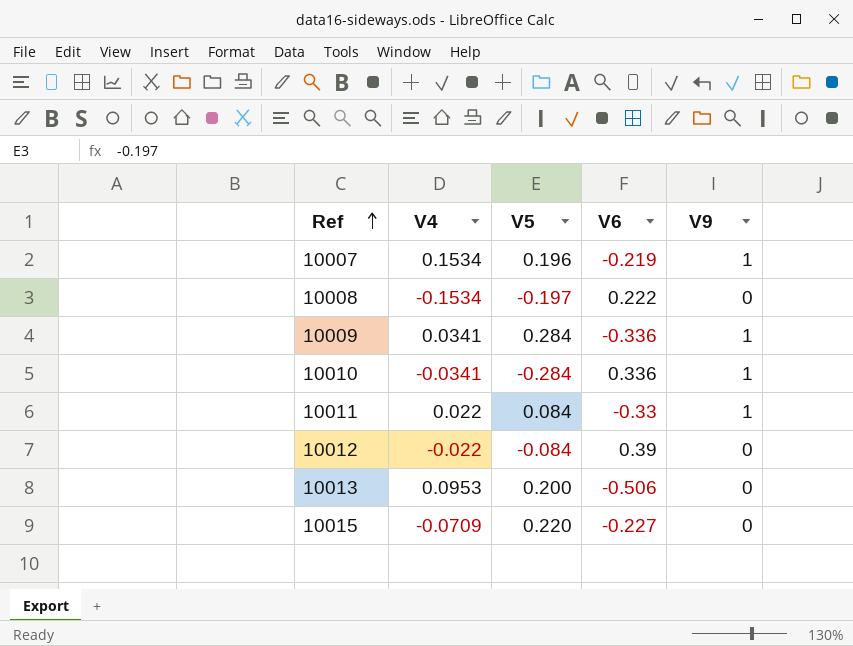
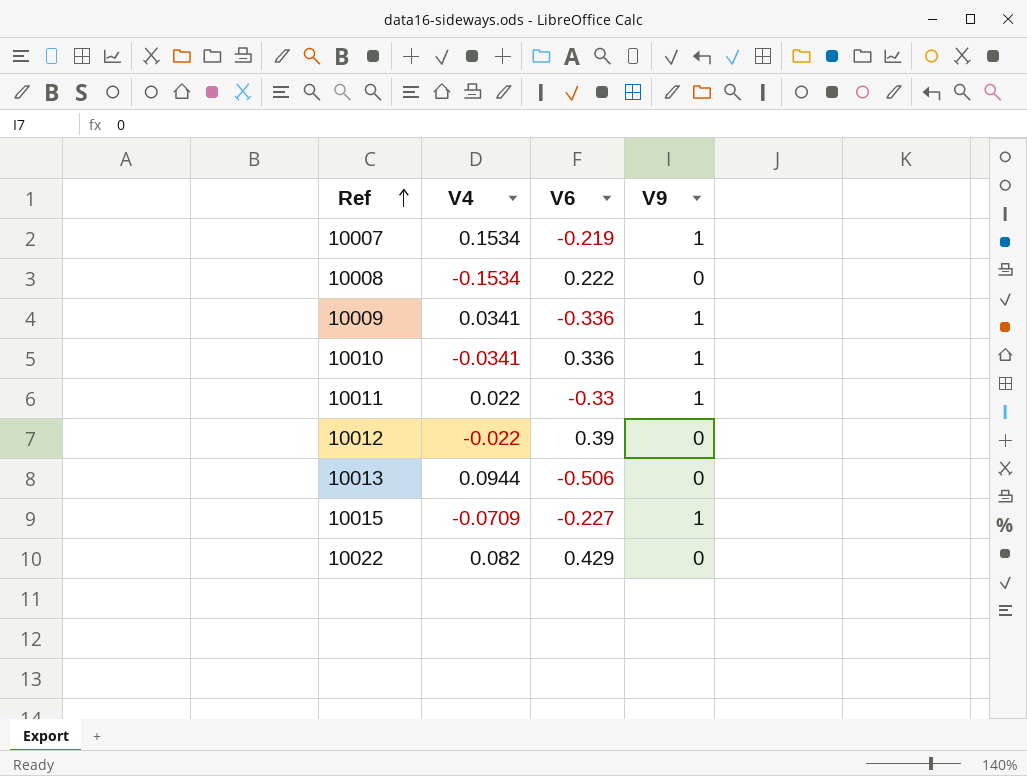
column V5 | position: 3 -> none
10013 | V4: 0.0953 -> 0.0944
10015 | V9: 0 -> 1
row 10022: none -> 0.082 | 0.429 | 0

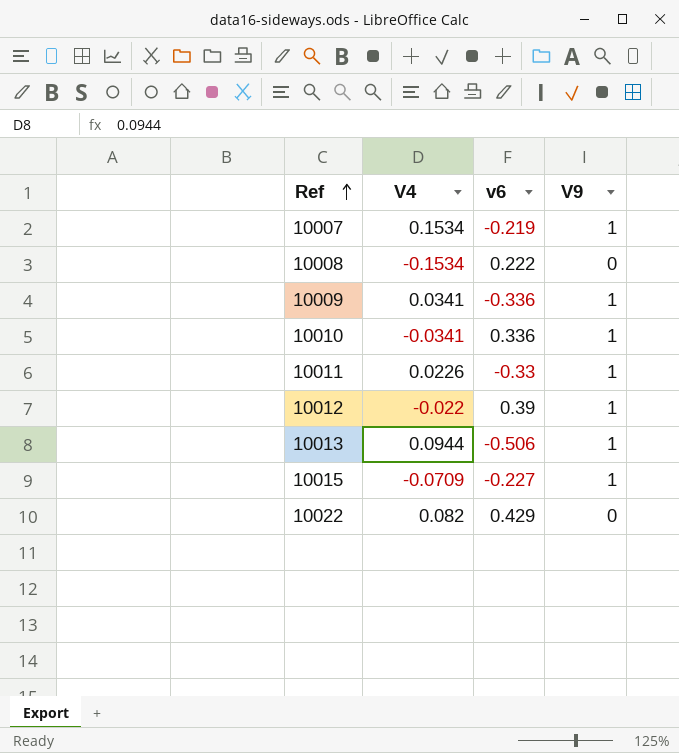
column name: V6 -> v6
10011 | V4: 0.022 -> 0.0226
10012 | V9: 0 -> 1
10013 | V9: 0 -> 1

